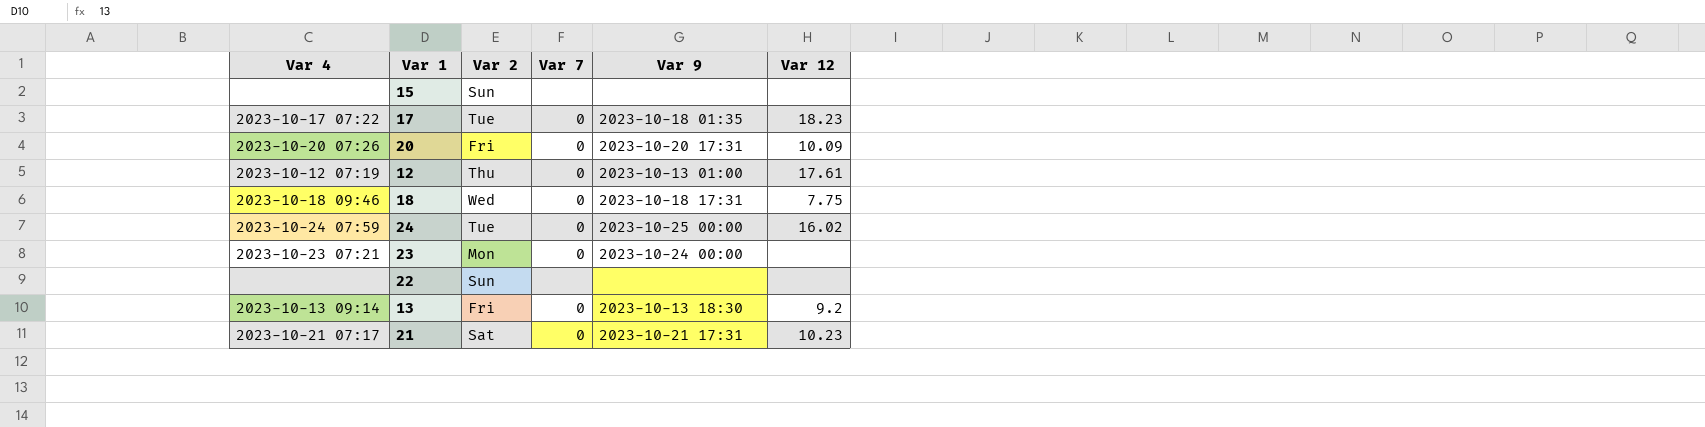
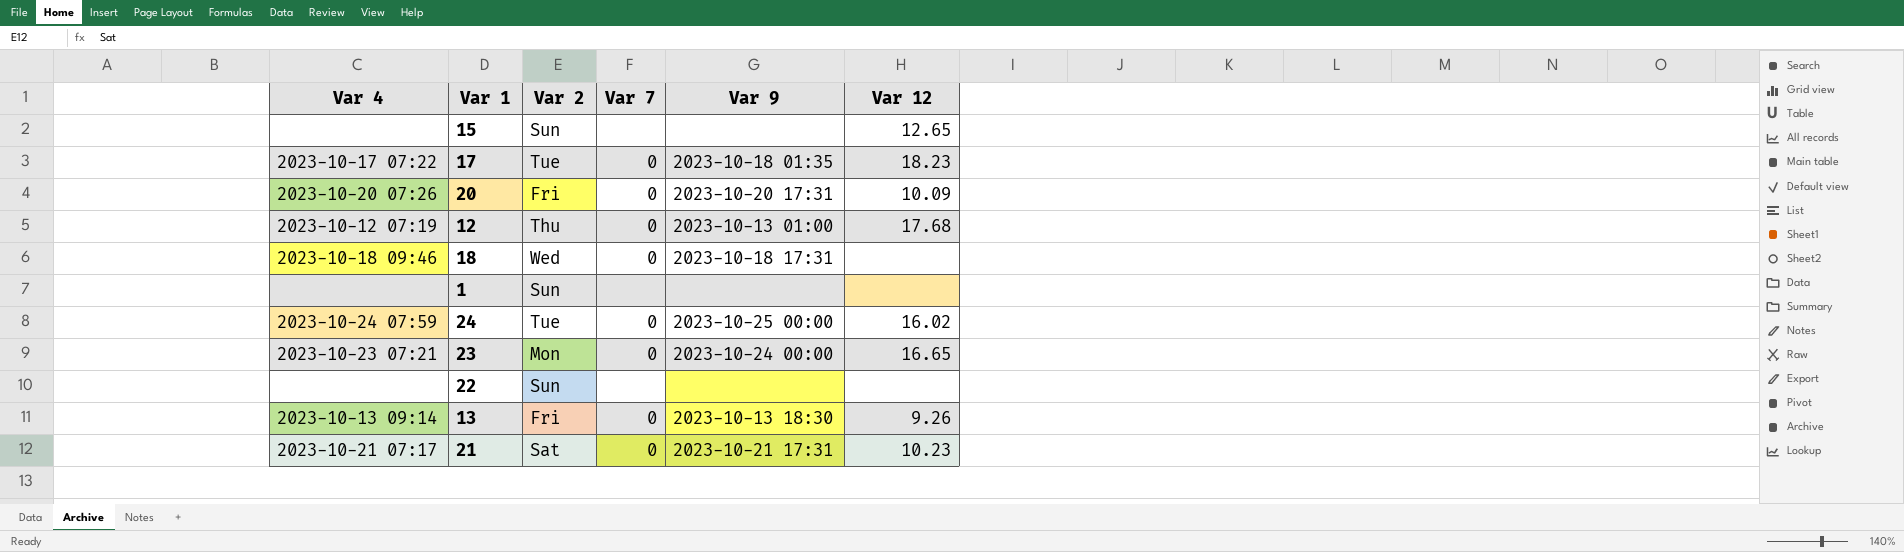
15 | Var 12: none -> 12.65
12 | Var 12: 17.61 -> 17.68
18 | Var 12: 7.75 -> none
row 1: none -> none | Sun | none | none | none
23 | Var 12: none -> 16.65
13 | Var 12: 9.2 -> 9.26

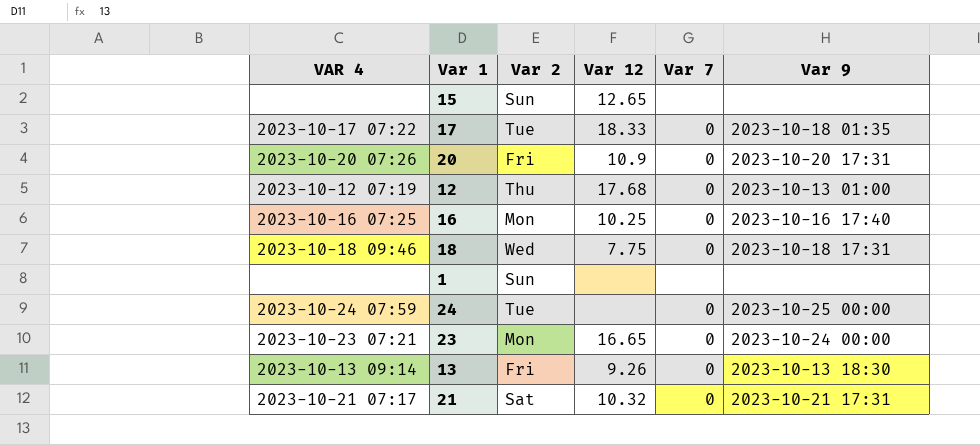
column name: Var 4 -> VAR 4
column Var 12 | position: 6 -> 4
row 22: none | Sun | none | none | none -> none
17 | Var 12: 18.23 -> 18.33
20 | Var 12: 10.09 -> 10.9
row 16: none -> 2023-10-16 07:25 | Mon | 10.25 | 0 | 2023-10-16 17:40
18 | Var 12: none -> 7.75
24 | Var 12: 16.02 -> none
21 | Var 12: 10.23 -> 10.32

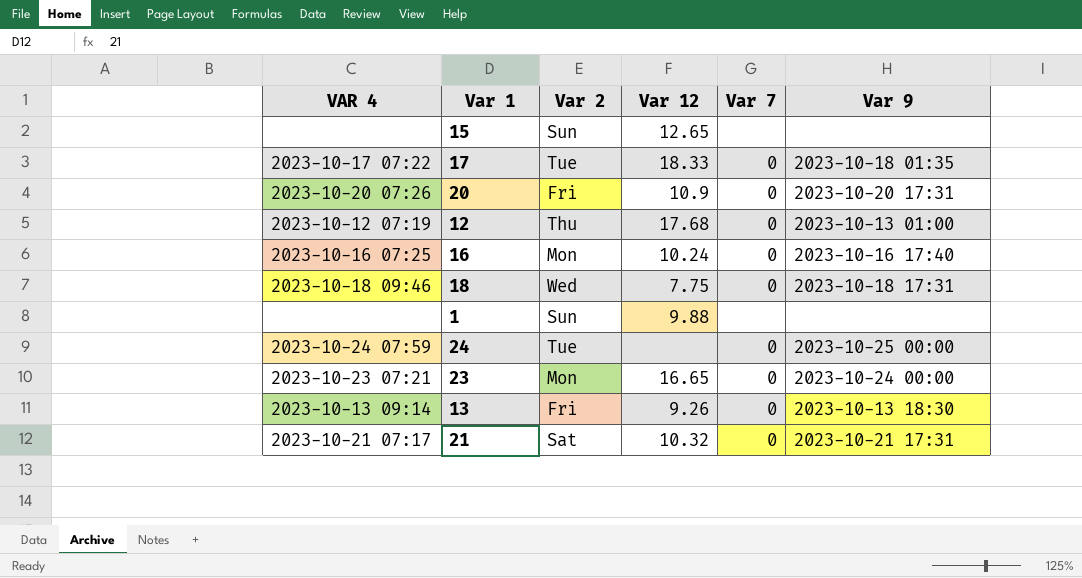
16 | Var 12: 10.25 -> 10.24
1 | Var 12: none -> 9.88

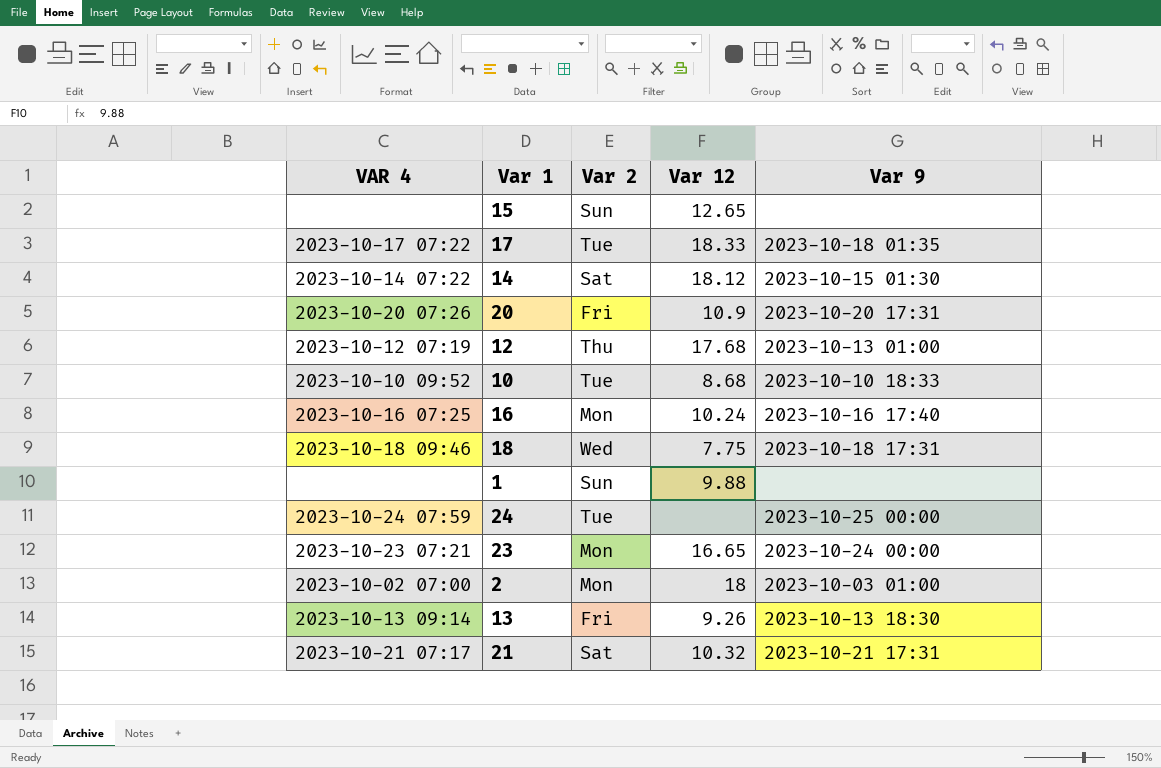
column Var 7 | position: 5 -> none
row 14: none -> 2023-10-14 07:22 | Sat | 18.12 | 2023-10-15 01:30
row 10: none -> 2023-10-10 09:52 | Tue | 8.68 | 2023-10-10 18:33
row 2: none -> 2023-10-02 07:00 | Mon | 18 | 2023-10-03 01:00

